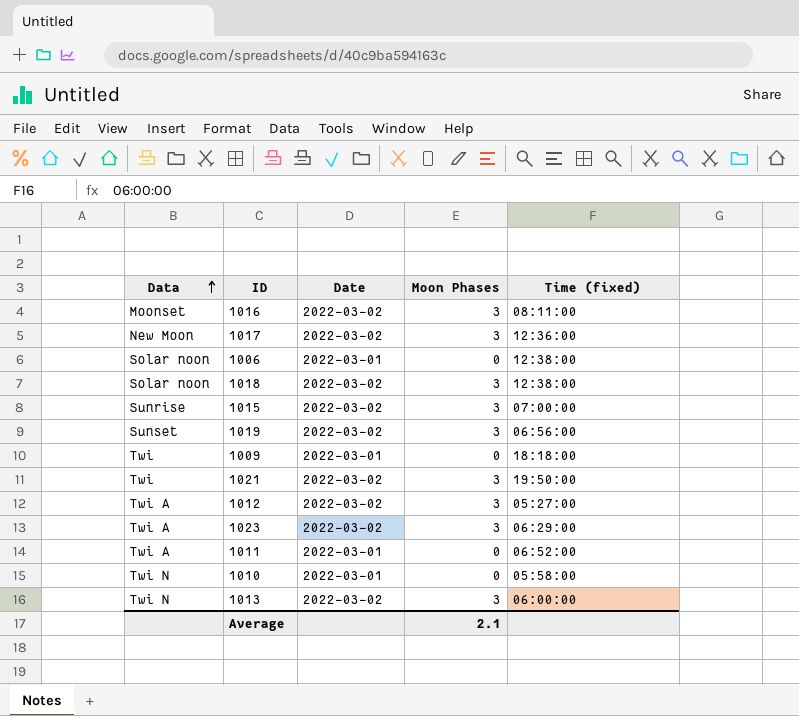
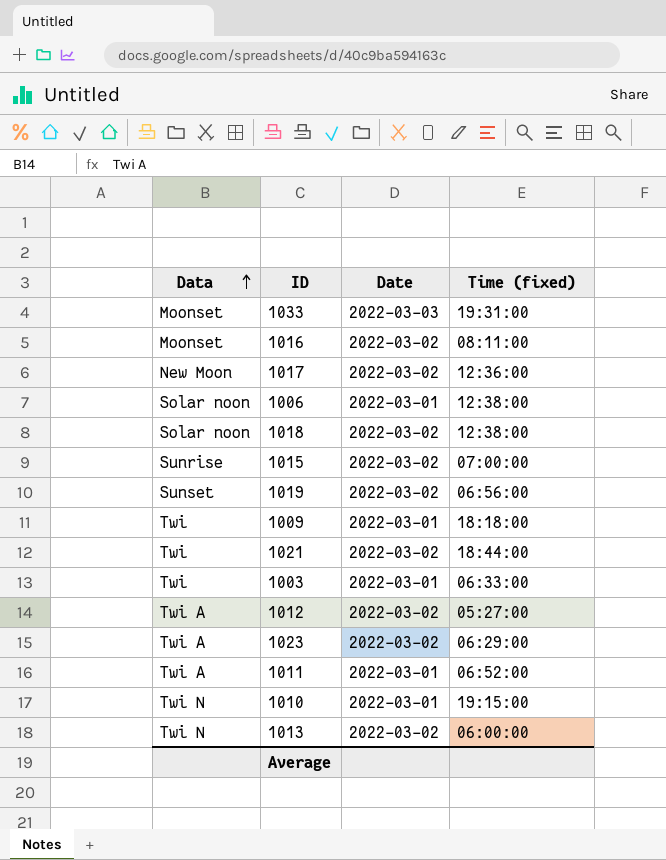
column Moon Phases | position: 4 -> none
row 1033: none -> Moonset | 2022-03-03 | 19:31:00
1021 | Time (fixed): 19:50:00 -> 18:44:00
row 1003: none -> Twi | 2022-03-01 | 06:33:00
1010 | Time (fixed): 05:58:00 -> 19:15:00

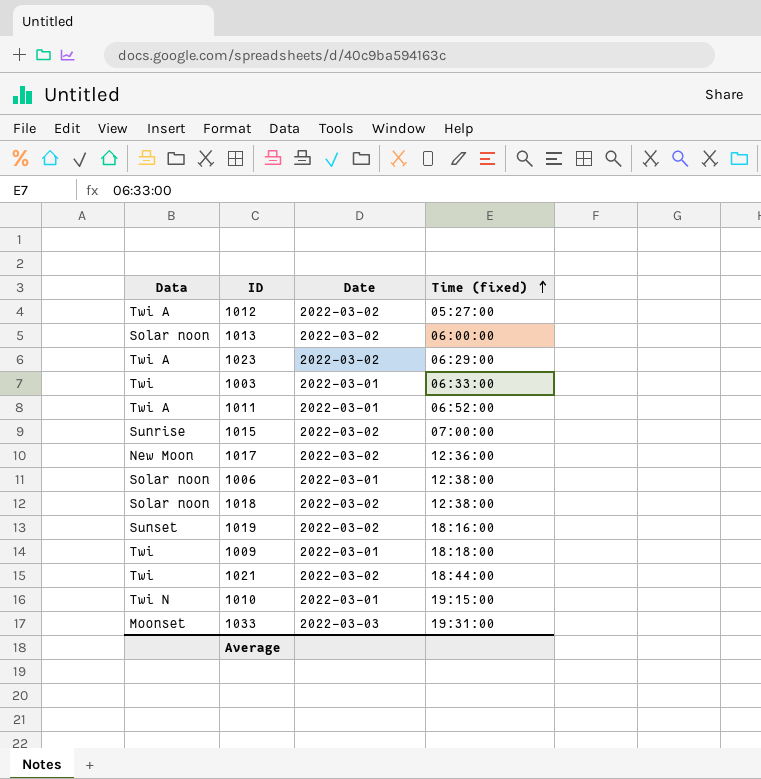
row order: Data ascending -> Time (fixed) ascending
row 1016: Moonset | 2022-03-02 | 08:11:00 -> none
1013 | Data: Twi N -> Solar noon
1019 | Time (fixed): 06:56:00 -> 18:16:00

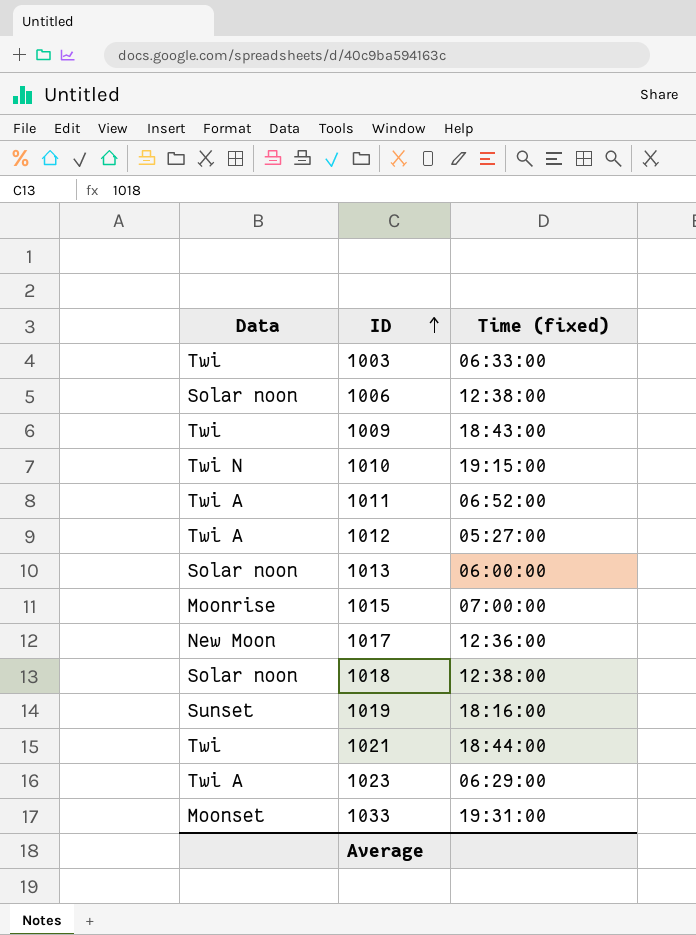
row order: Time (fixed) ascending -> ID ascending
column Date | position: 3 -> none
1009 | Time (fixed): 18:18:00 -> 18:43:00
1015 | Data: Sunrise -> Moonrise

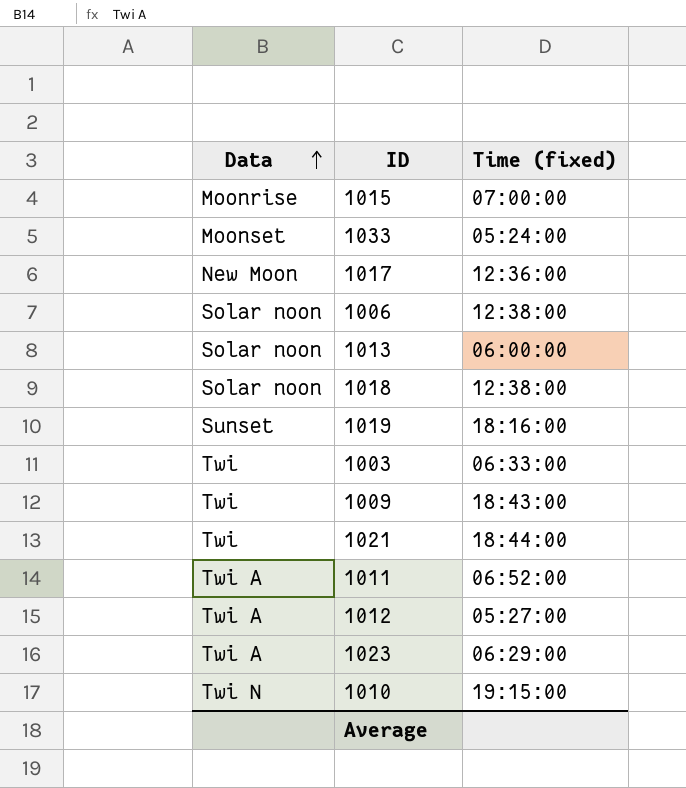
row order: ID ascending -> Data ascending
1033 | Time (fixed): 19:31:00 -> 05:24:00

